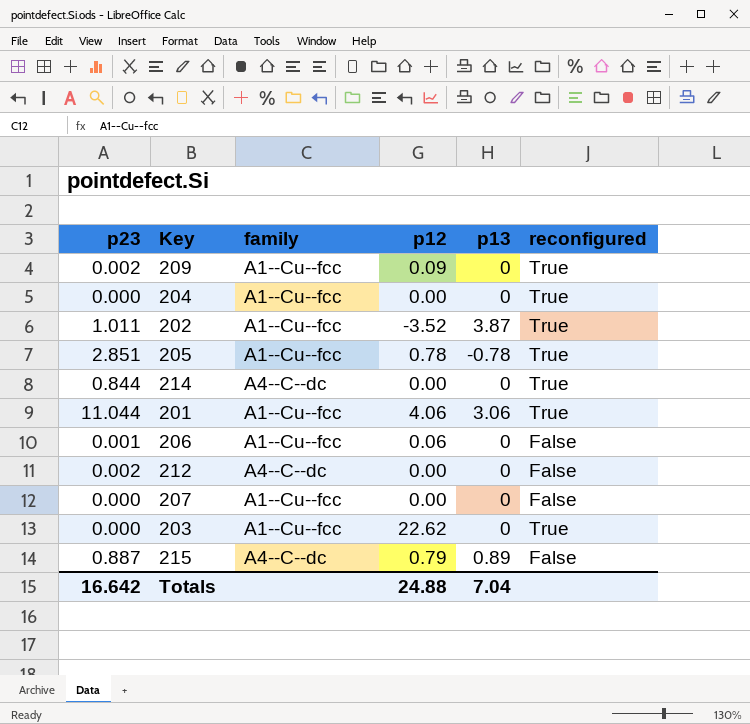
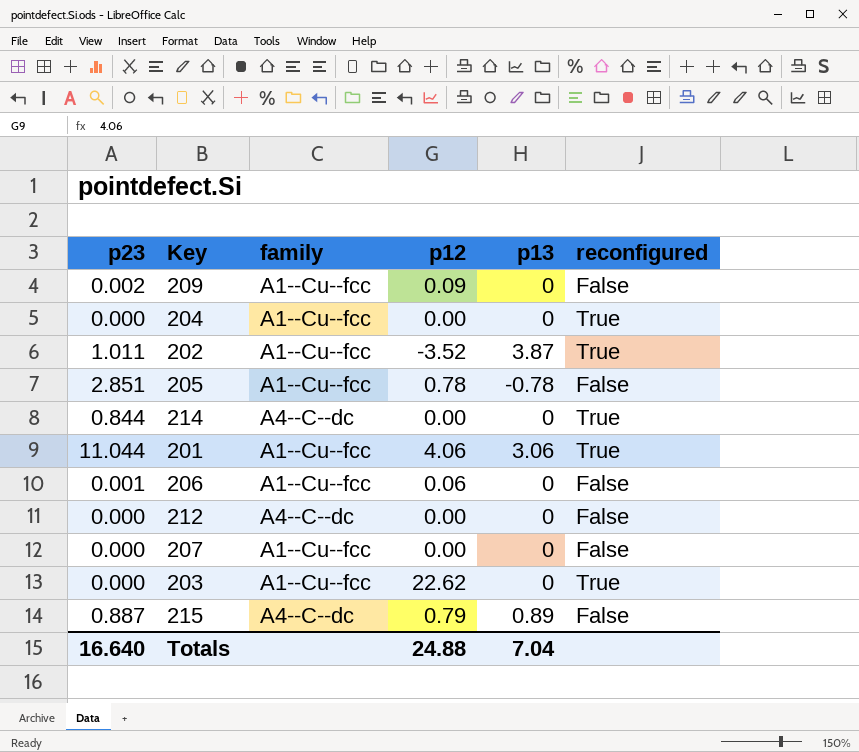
209 | reconfigured: True -> False
205 | reconfigured: True -> False
212 | p23: 0.002 -> 0.000
Totals | p23: 16.642 -> 16.640

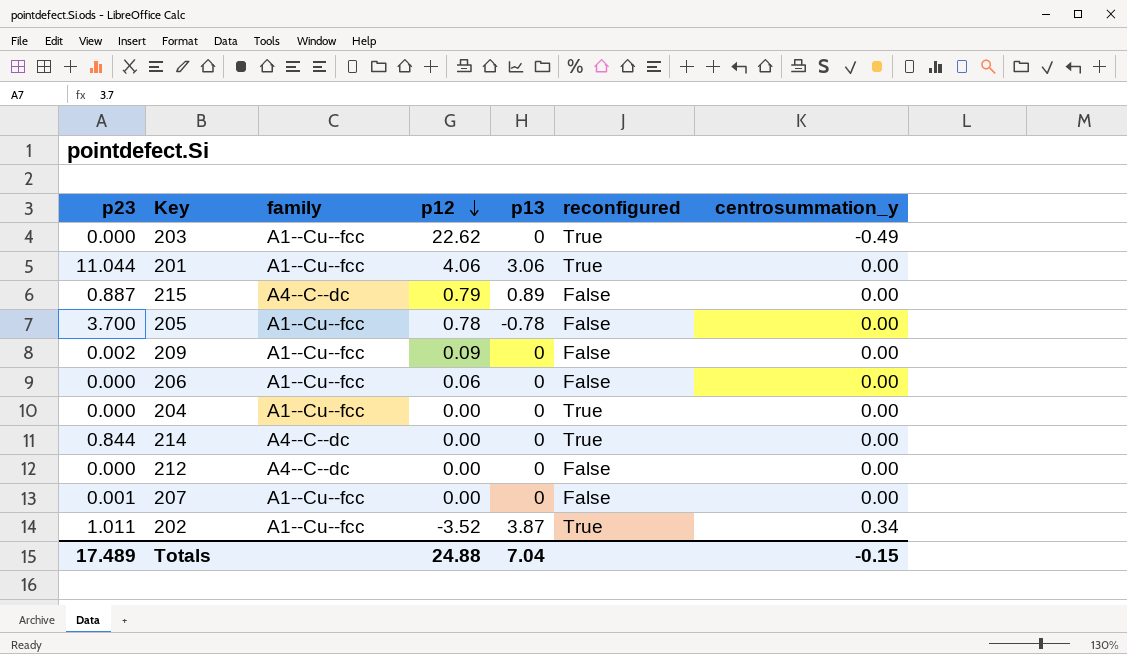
row order: none -> p12 descending
column centrosummation_y | position: none -> 7
205 | p23: 2.851 -> 3.700
206 | p23: 0.001 -> 0.000
207 | p23: 0.000 -> 0.001
Totals | p23: 16.640 -> 17.489

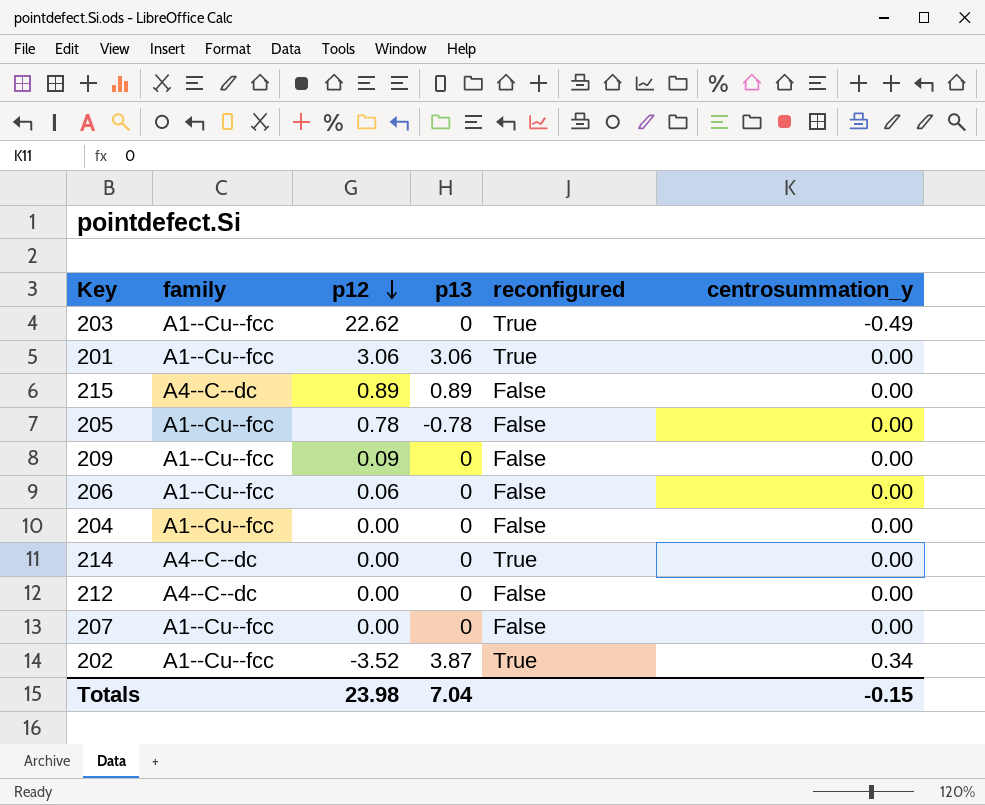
column p23 | position: 1 -> none
201 | p12: 4.06 -> 3.06
215 | p12: 0.79 -> 0.89
204 | reconfigured: True -> False
Totals | p12: 24.88 -> 23.98

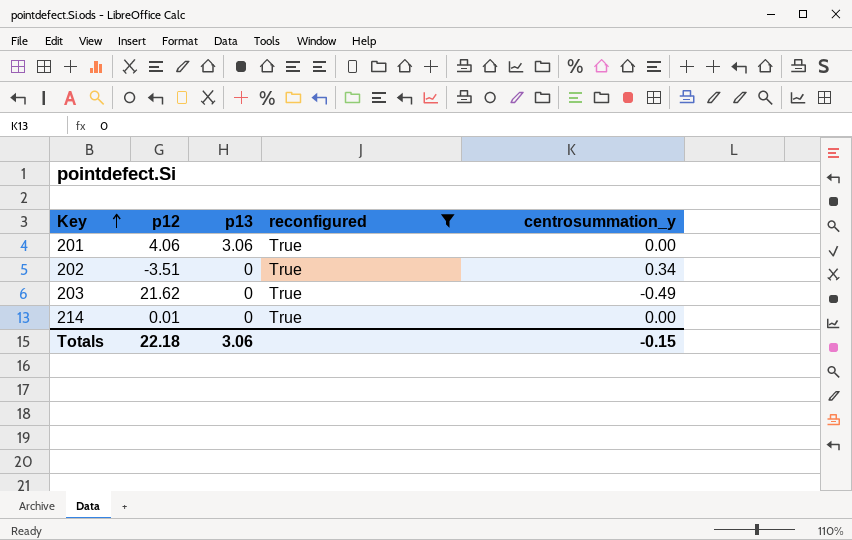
filter: none -> reconfigured = True
row order: p12 descending -> Key ascending
column family | position: 2 -> none
201 | p12: 3.06 -> 4.06
202 | p12: -3.52 -> -3.51
202 | p13: 3.87 -> 0
203 | p12: 22.62 -> 21.62
214 | p12: 0.00 -> 0.01
Totals | p12: 23.98 -> 22.18
Totals | p13: 7.04 -> 3.06

